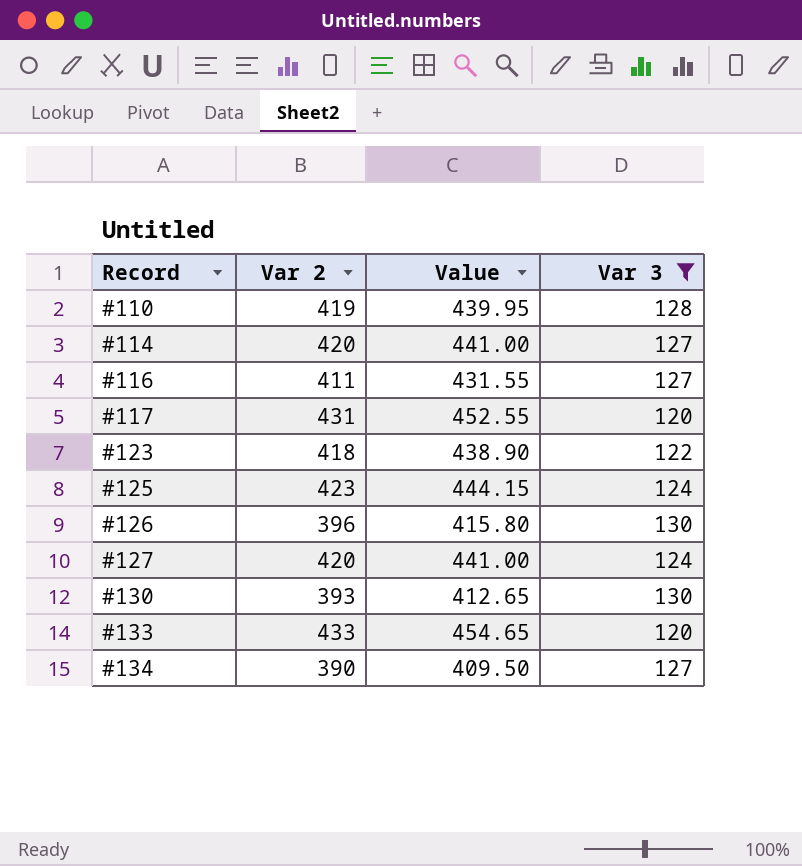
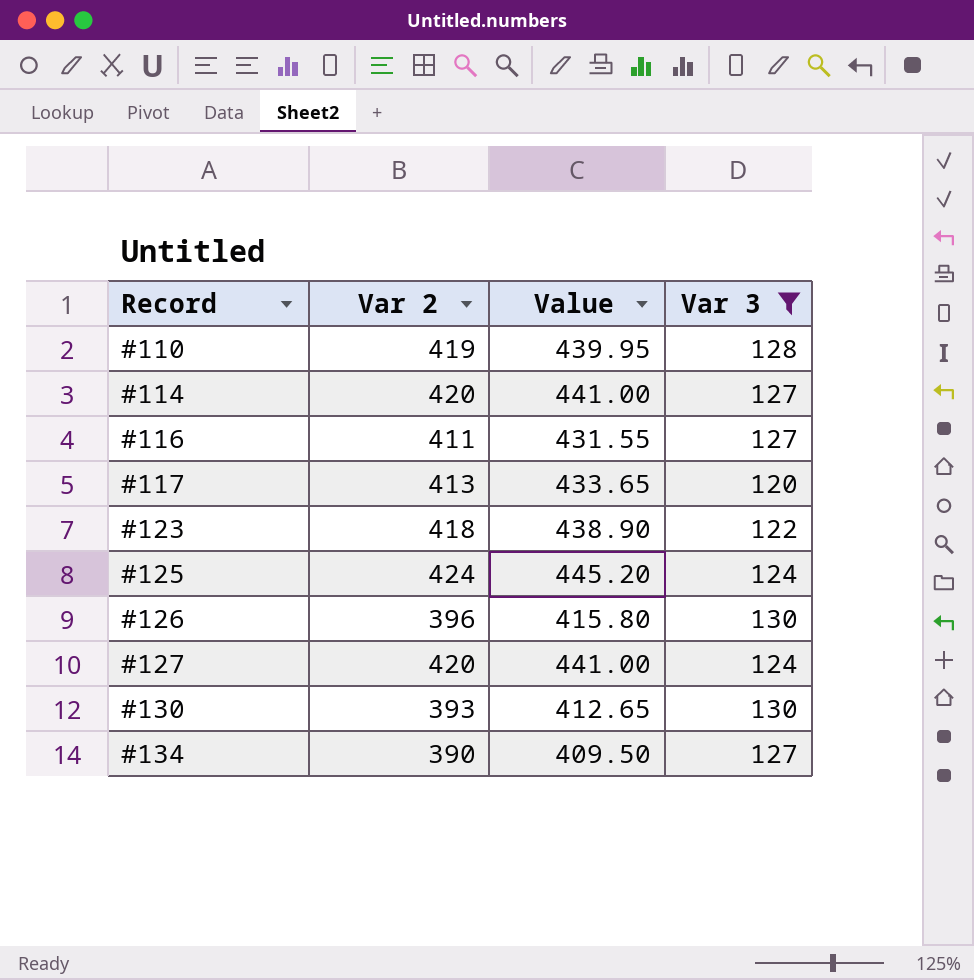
row #133: 433 | 454.65 | 120 -> none
#117 | Var 2: 431 -> 413
#117 | Value: 452.55 -> 433.65
#125 | Var 2: 423 -> 424
#125 | Value: 444.15 -> 445.20

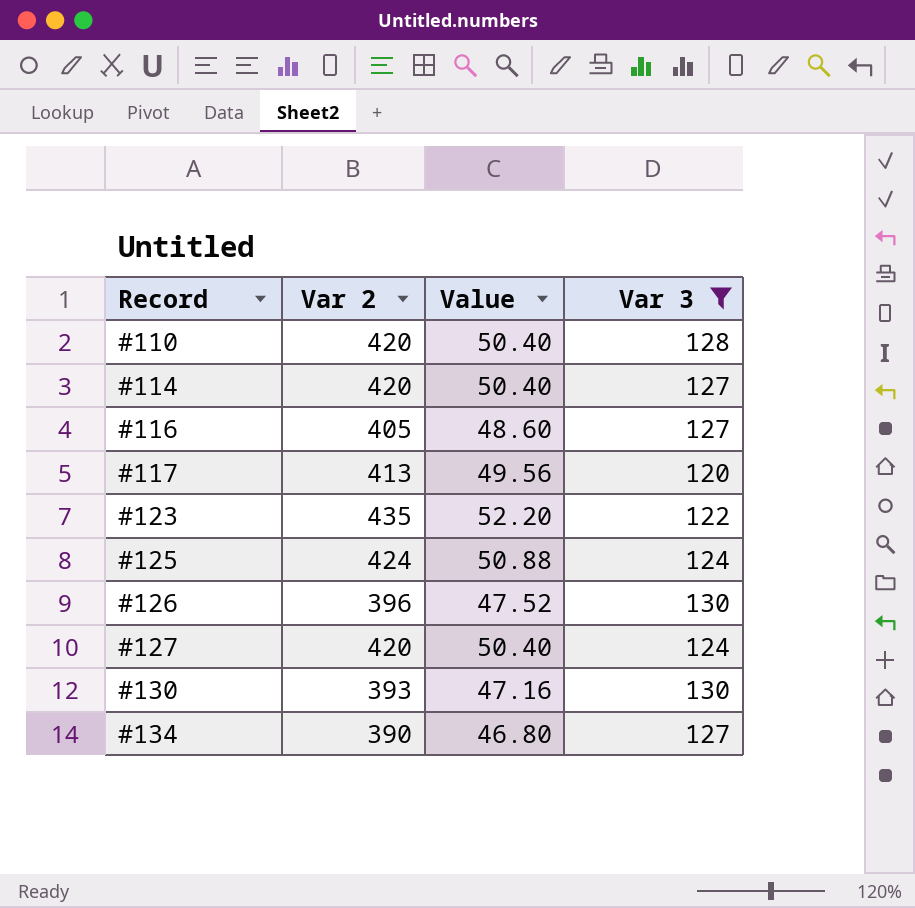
column Value | formula: [Var 2] * 1.05 -> [Var 2] * 0.12
#110 | Var 2: 419 -> 420
#116 | Var 2: 411 -> 405
#123 | Var 2: 418 -> 435

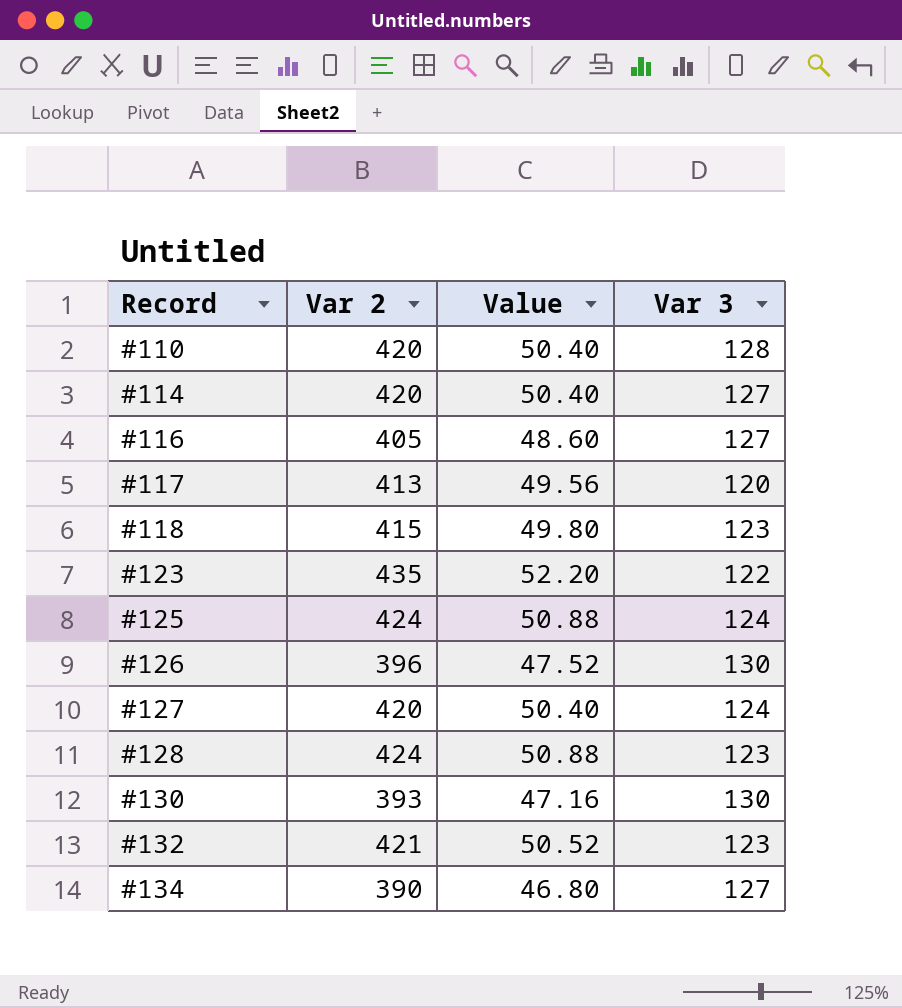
filter: Var 3 != 123 -> none

